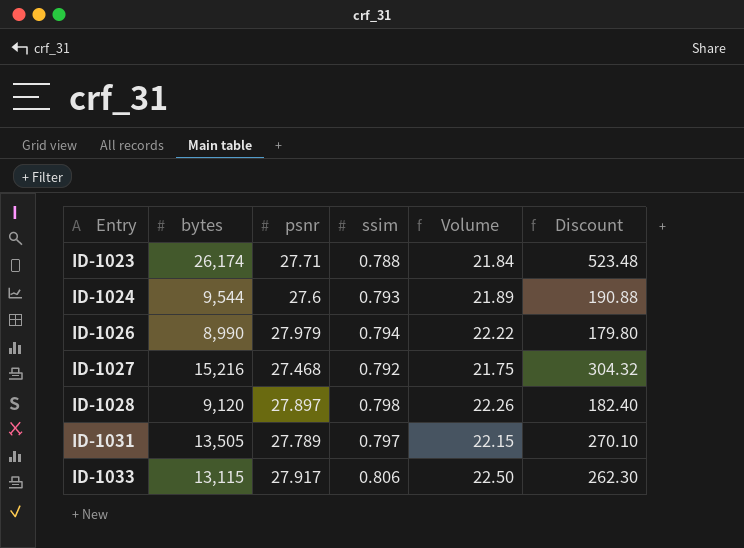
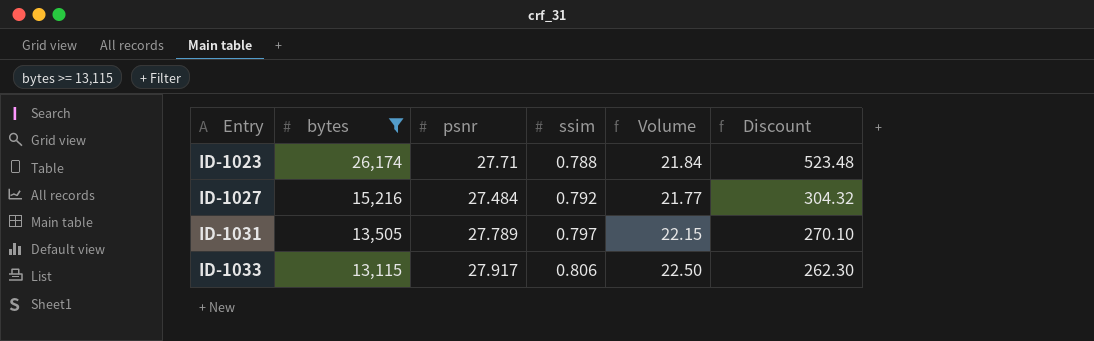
filter: none -> bytes >= 13,115
ID-1027 | psnr: 27.468 -> 27.484
ID-1027 | Volume: 21.75 -> 21.77

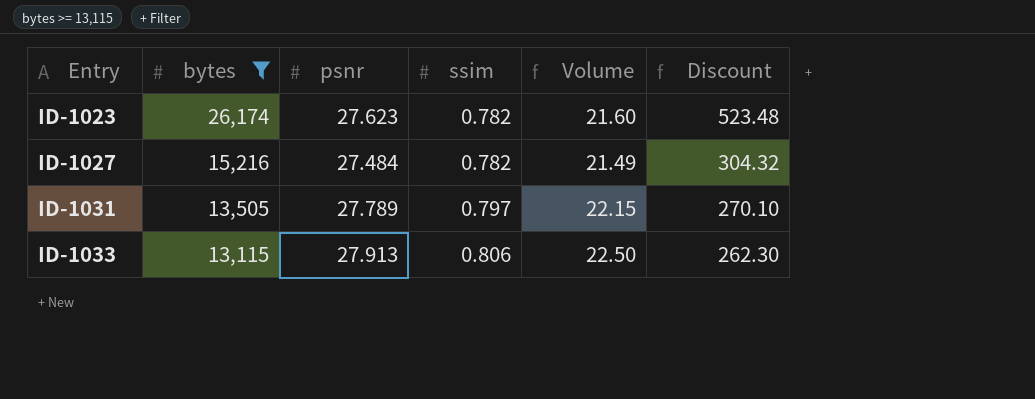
ID-1023 | psnr: 27.71 -> 27.623
ID-1023 | ssim: 0.788 -> 0.782
ID-1023 | Volume: 21.84 -> 21.60
ID-1027 | ssim: 0.792 -> 0.782
ID-1027 | Volume: 21.77 -> 21.49
ID-1033 | psnr: 27.917 -> 27.913

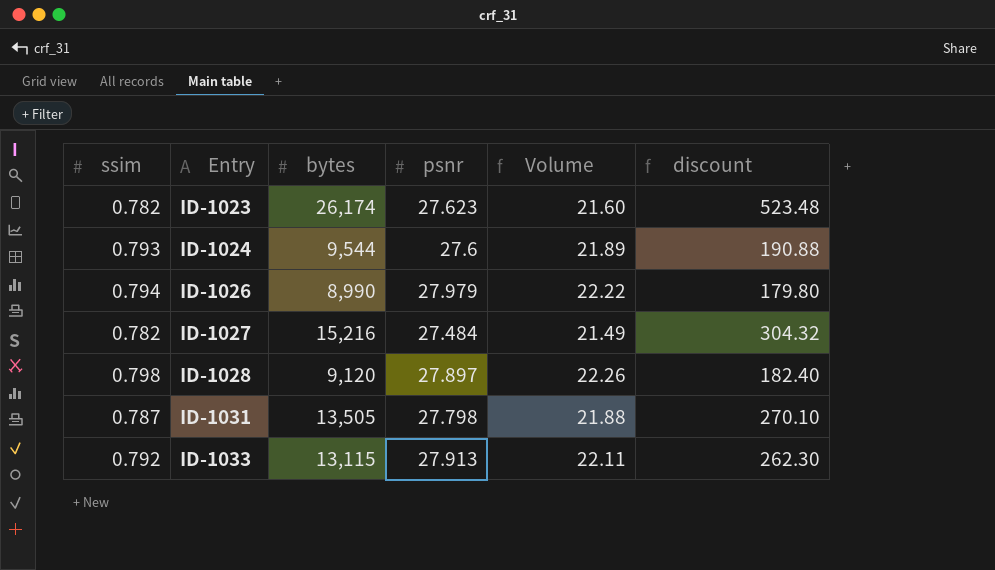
filter: bytes >= 13,115 -> none
column ssim | position: 4 -> 1
column name: Discount -> discount
ID-1031 | ssim: 0.797 -> 0.787
ID-1031 | psnr: 27.789 -> 27.798
ID-1031 | Volume: 22.15 -> 21.88
ID-1033 | ssim: 0.806 -> 0.792
ID-1033 | Volume: 22.50 -> 22.11

